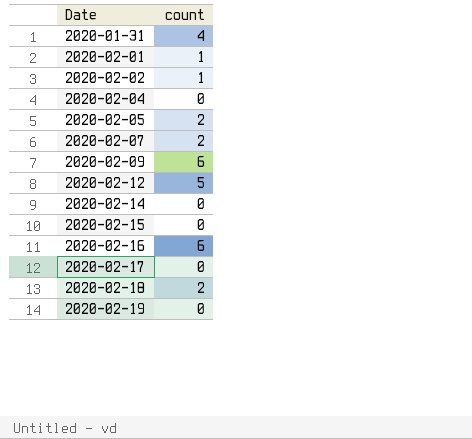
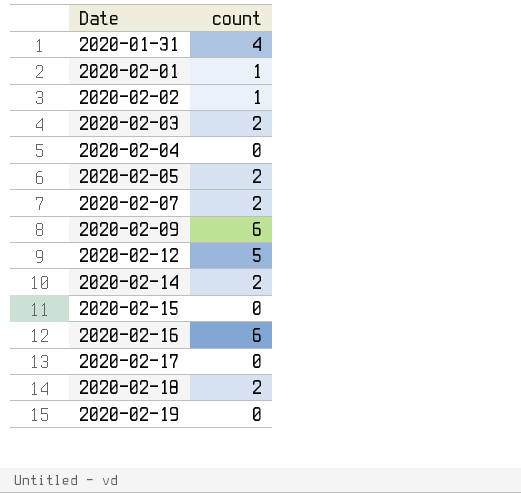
row 2020-02-03: none -> 2
2020-02-14 | count: 0 -> 2

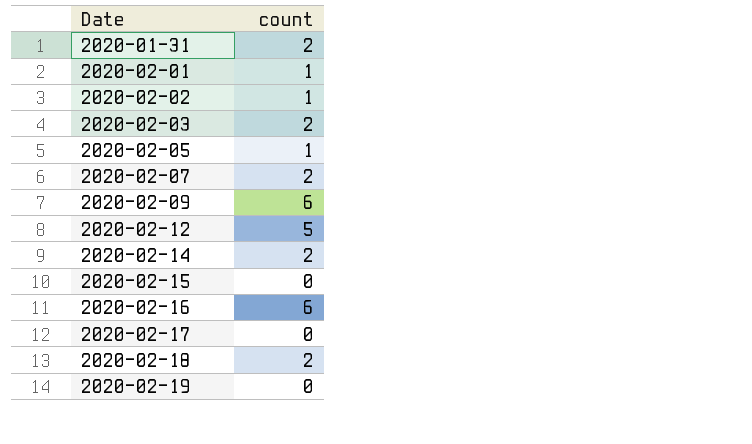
row 2020-02-04: 0 -> none
2020-01-31 | count: 4 -> 2
2020-02-05 | count: 2 -> 1

